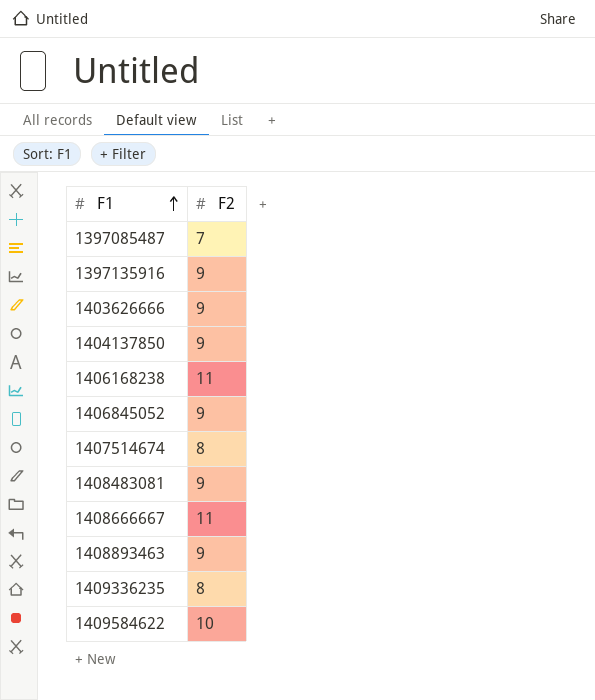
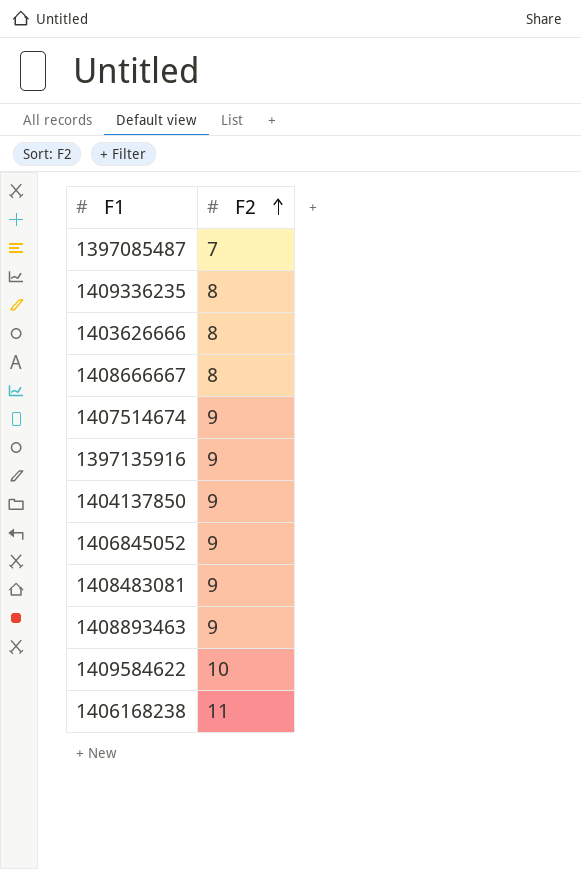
row order: F1 ascending -> F2 ascending
1403626666 | F2: 9 -> 8
1408666667 | F2: 11 -> 8
1407514674 | F2: 8 -> 9

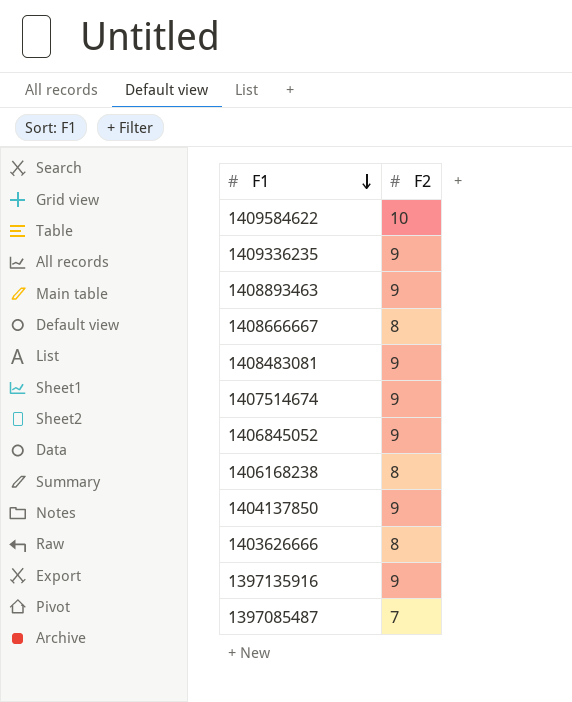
row order: F2 ascending -> F1 descending
1409336235 | F2: 8 -> 9
1406168238 | F2: 11 -> 8

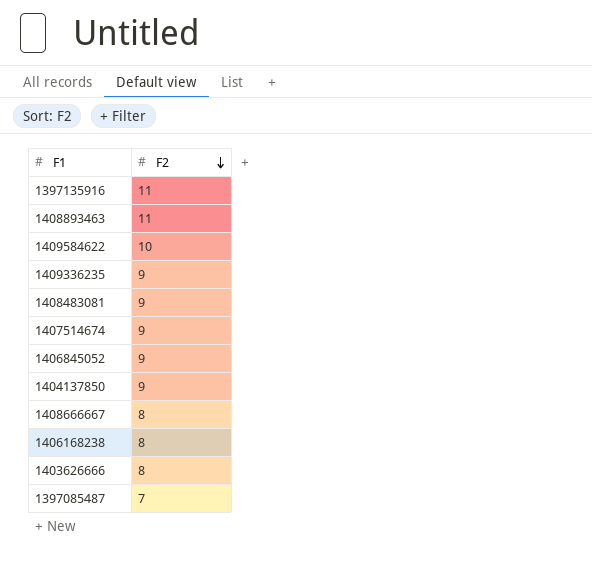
row order: F1 descending -> F2 descending
1397135916 | F2: 9 -> 11
1408893463 | F2: 9 -> 11

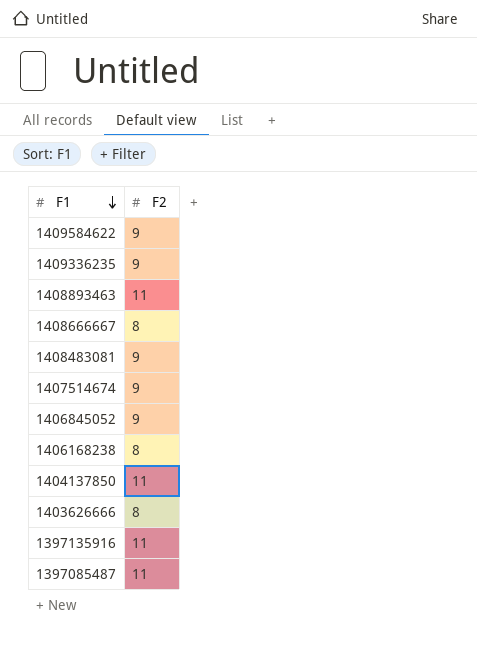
row order: F2 descending -> F1 descending
1409584622 | F2: 10 -> 9
1404137850 | F2: 9 -> 11
1397085487 | F2: 7 -> 11

